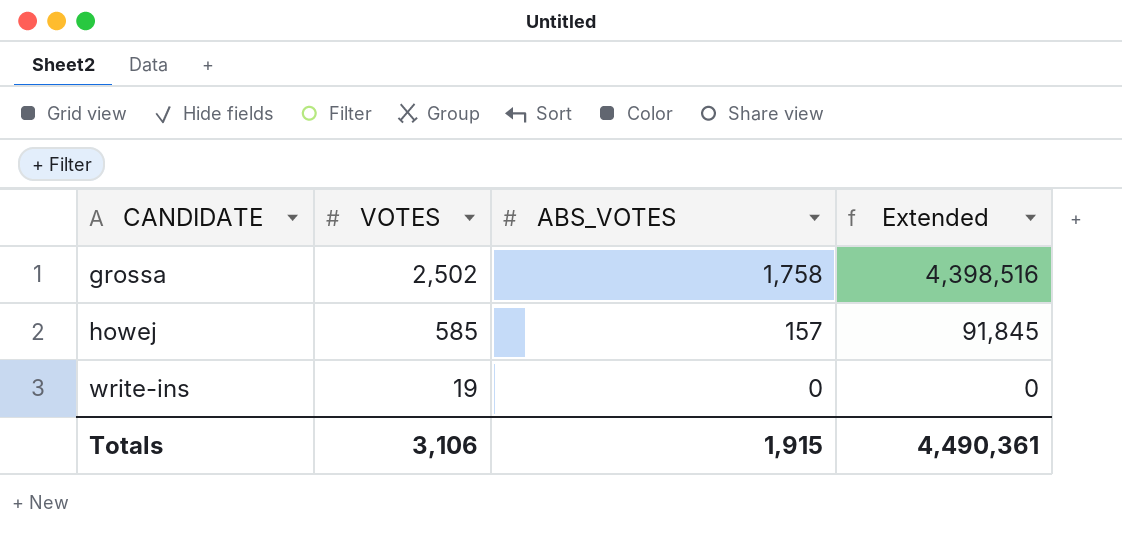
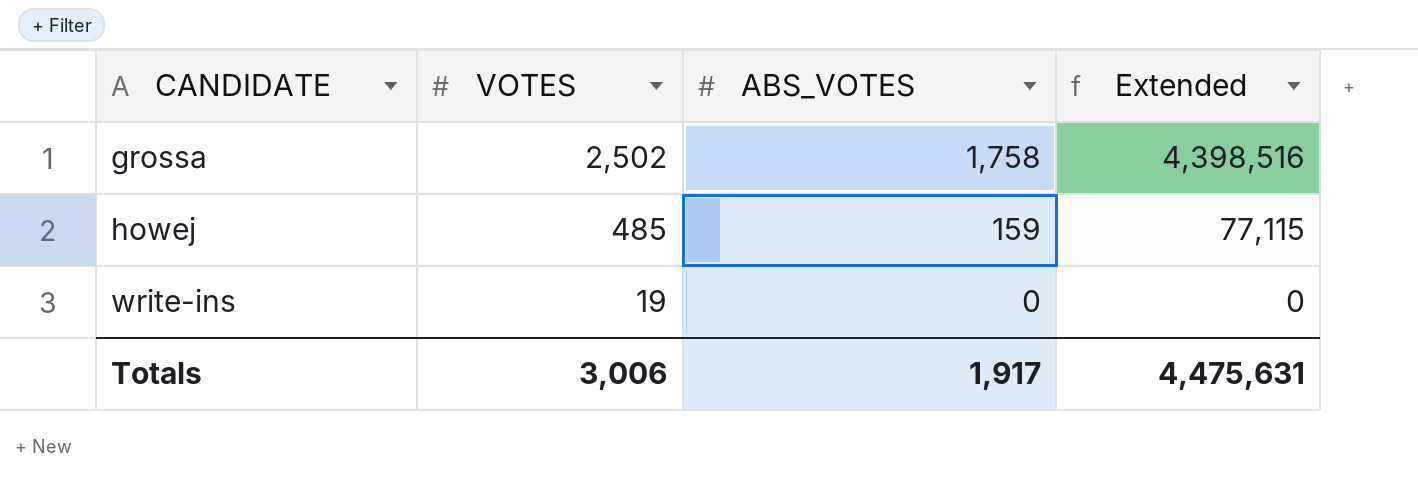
howej | VOTES: 585 -> 485
howej | ABS_VOTES: 157 -> 159
howej | Extended: 91,845 -> 77,115
Totals | VOTES: 3,106 -> 3,006
Totals | ABS_VOTES: 1,915 -> 1,917
Totals | Extended: 4,490,361 -> 4,475,631

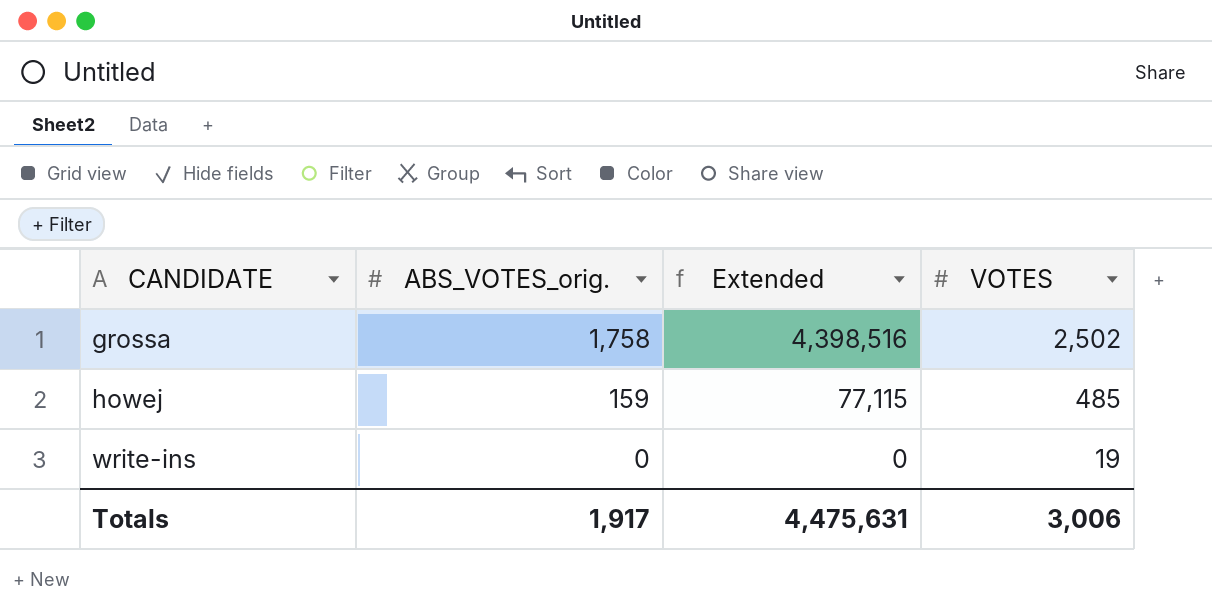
column name: ABS_VOTES -> ABS_VOTES_orig.
column VOTES | position: 2 -> 4

